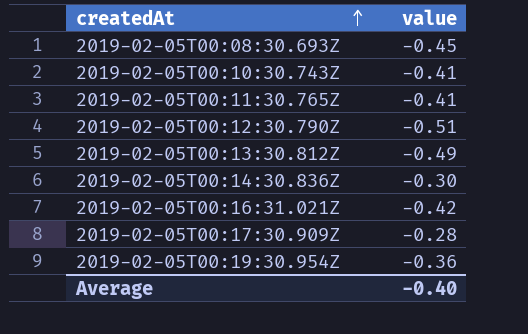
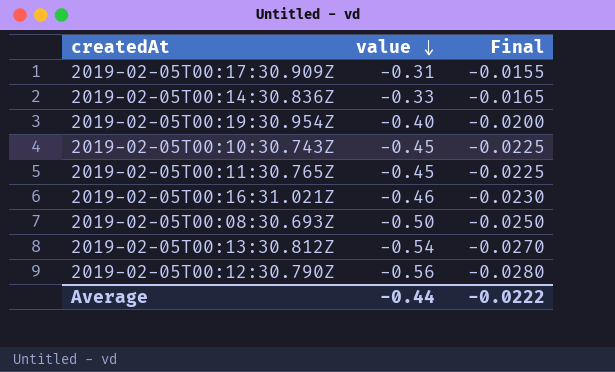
row order: createdAt ascending -> value descending
column Final | formula: none -> [value] * 0.05
2019-02-05T00:17:30.909Z | value: -0.28 -> -0.31
2019-02-05T00:14:30.836Z | value: -0.30 -> -0.33
2019-02-05T00:19:30.954Z | value: -0.36 -> -0.40
2019-02-05T00:10:30.743Z | value: -0.41 -> -0.45
2019-02-05T00:11:30.765Z | value: -0.41 -> -0.45
2019-02-05T00:16:31.021Z | value: -0.42 -> -0.46
2019-02-05T00:08:30.693Z | value: -0.45 -> -0.50
2019-02-05T00:13:30.812Z | value: -0.49 -> -0.54
2019-02-05T00:12:30.790Z | value: -0.51 -> -0.56
Average | value: -0.40 -> -0.44

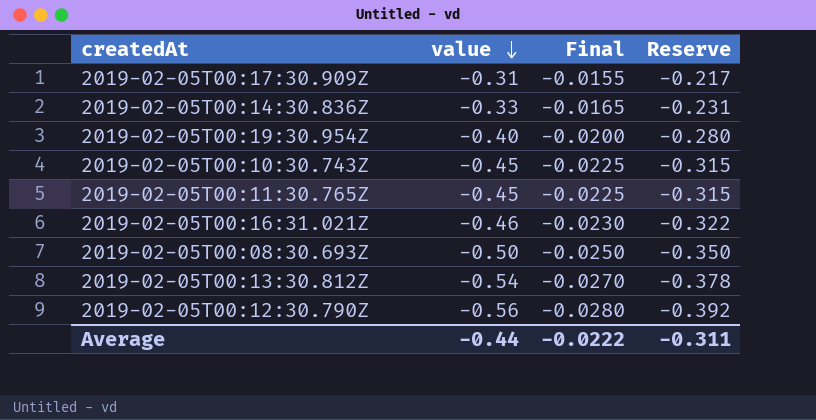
column Reserve | formula: none -> [value] * 0.7

